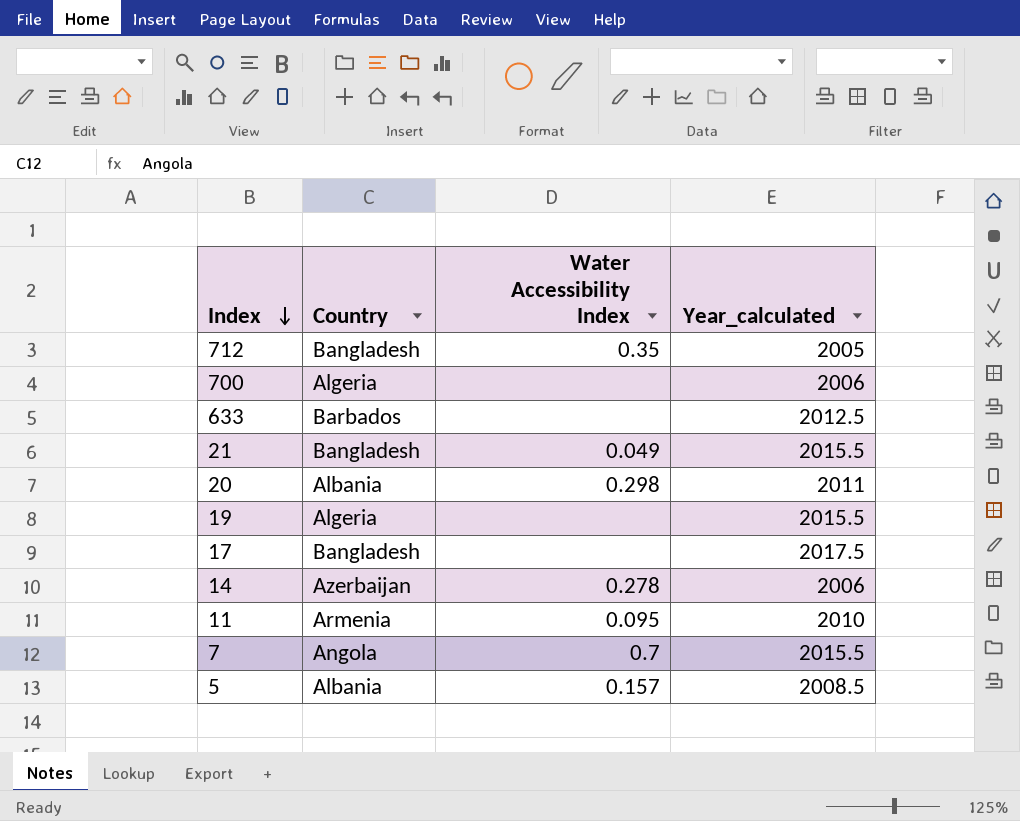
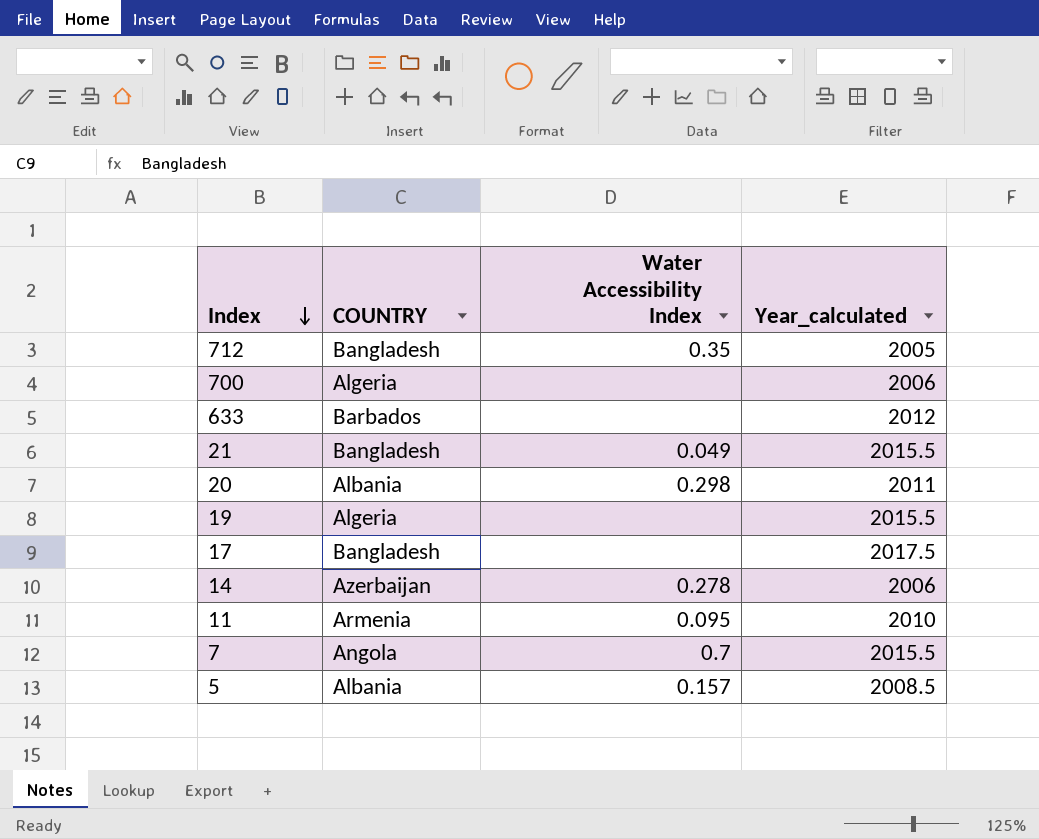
column name: Country -> COUNTRY
633 | Year_calculated: 2012.5 -> 2012

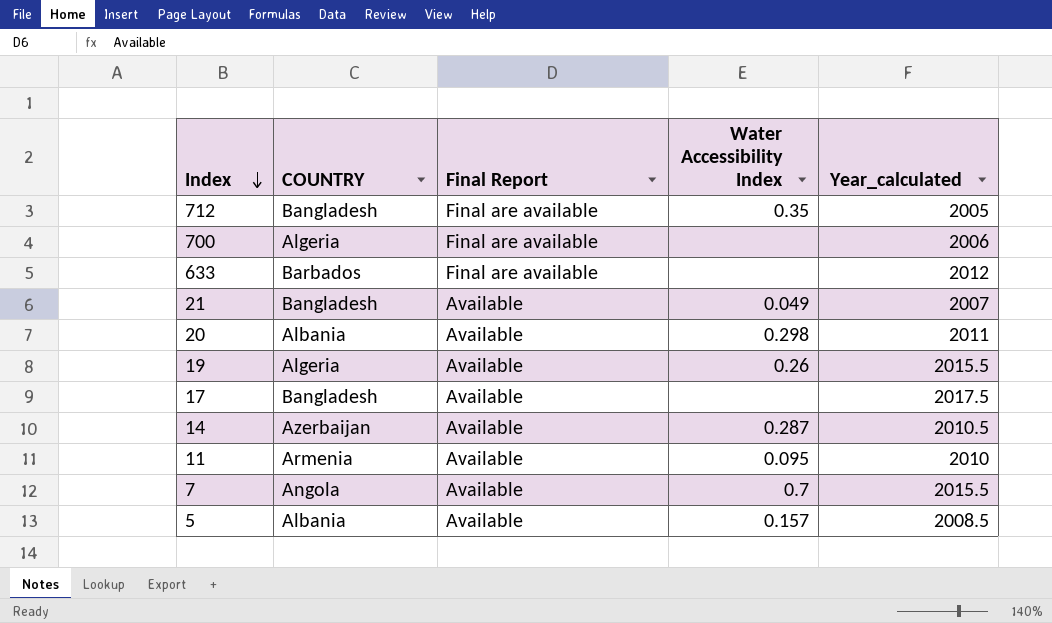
column Final Report | position: none -> 3
21 | Year_calculated: 2015.5 -> 2007
19 | Water Accessibility Index: none -> 0.26
14 | Water Accessibility Index: 0.278 -> 0.287
14 | Year_calculated: 2006 -> 2010.5

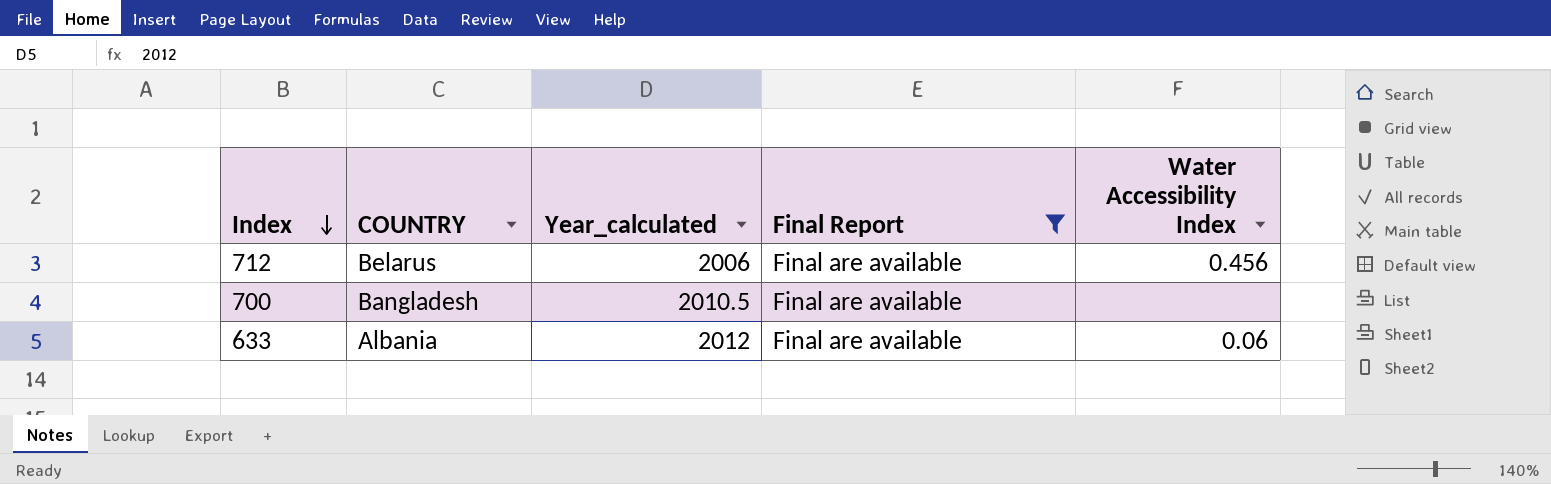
filter: none -> Final Report = Final are available
column Year_calculated | position: 5 -> 3
712 | COUNTRY: Bangladesh -> Belarus
712 | Year_calculated: 2005 -> 2006
712 | Water Accessibility Index: 0.35 -> 0.456
700 | COUNTRY: Algeria -> Bangladesh
700 | Year_calculated: 2006 -> 2010.5
633 | COUNTRY: Barbados -> Albania
633 | Water Accessibility Index: none -> 0.06

